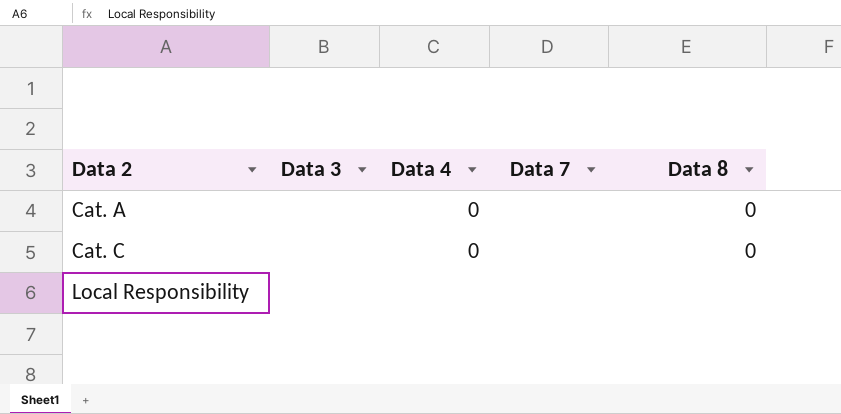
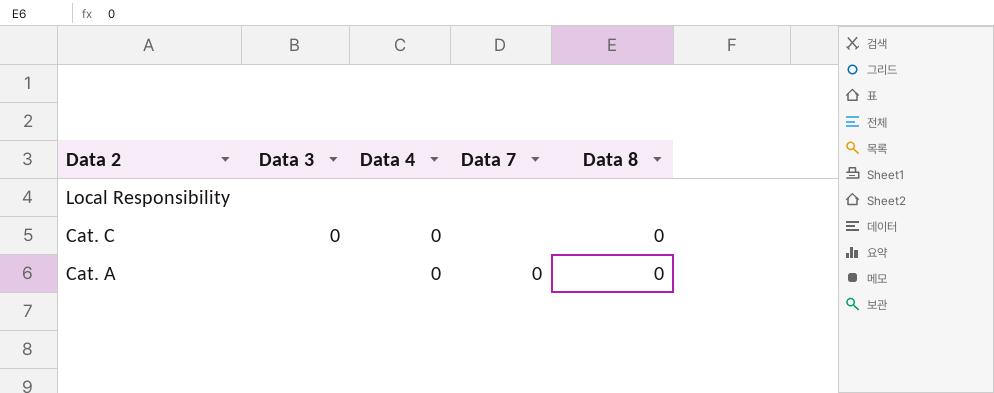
row order: Data 2 ascending -> Data 2 descending
Cat. C | Data 3: none -> 0
Cat. A | Data 7: none -> 0

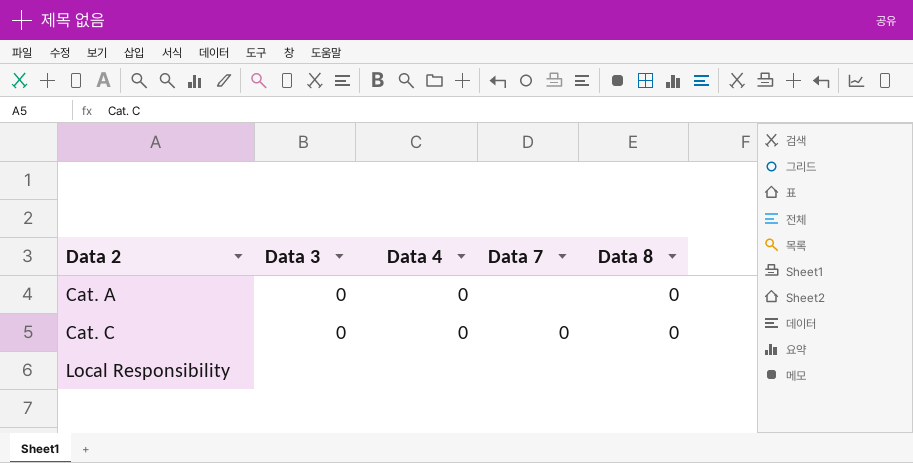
row order: Data 2 descending -> Data 2 ascending
Cat. A | Data 3: none -> 0
Cat. A | Data 7: 0 -> none
Cat. C | Data 7: none -> 0

